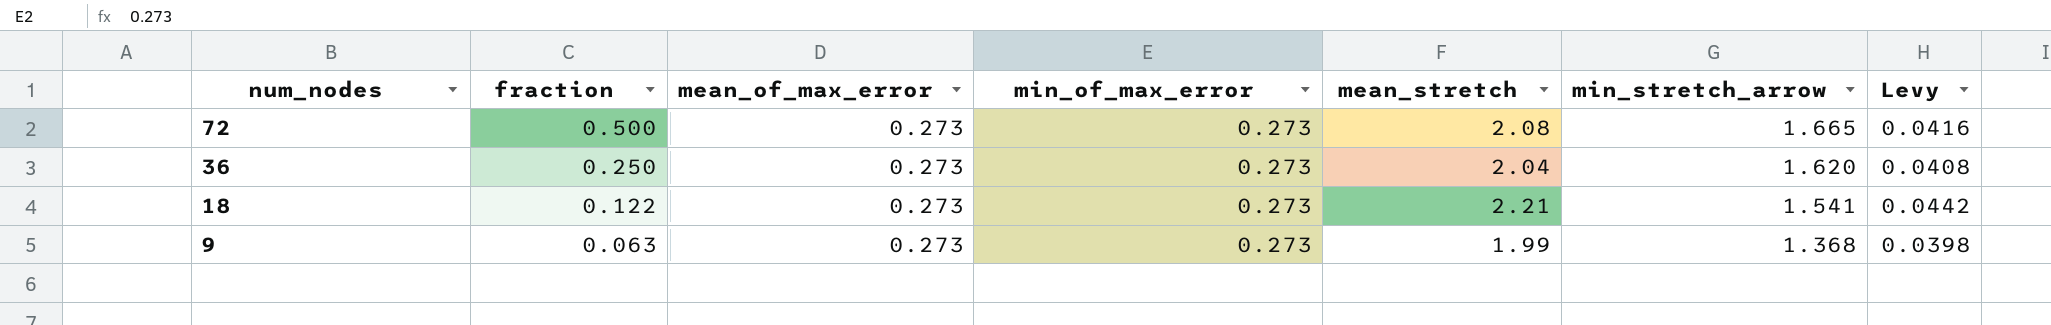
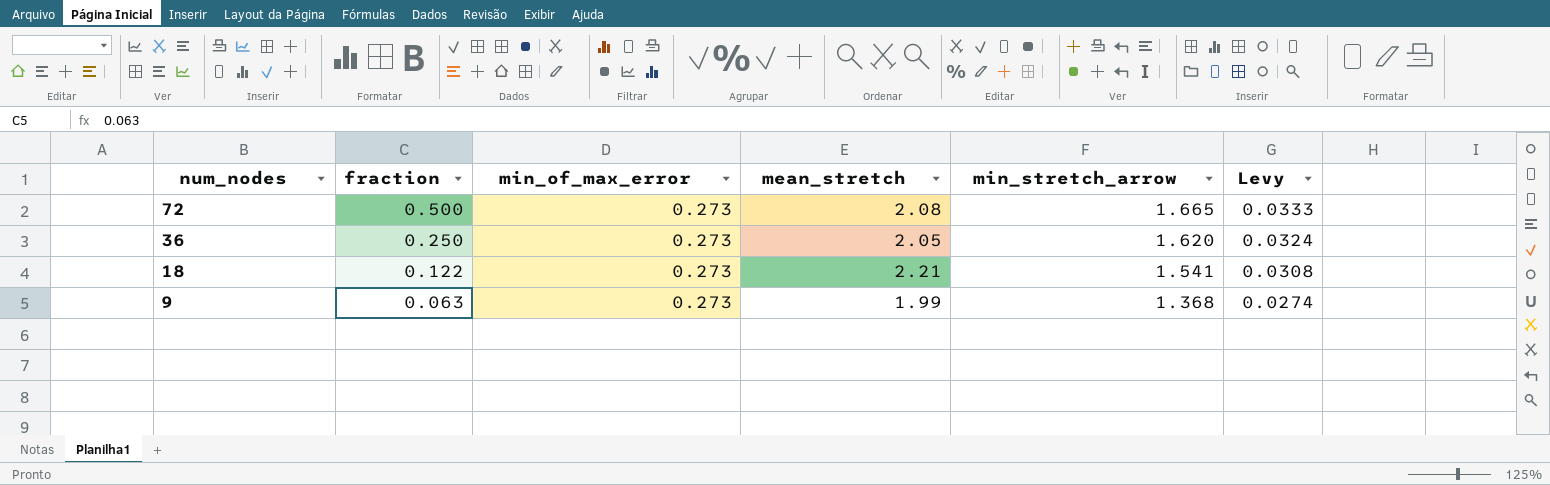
column mean_of_max_error | position: 3 -> none
column Levy | formula: [mean_stretch] * 0.02 -> [min_stretch_arrow] * 0.02
36 | mean_stretch: 2.04 -> 2.05

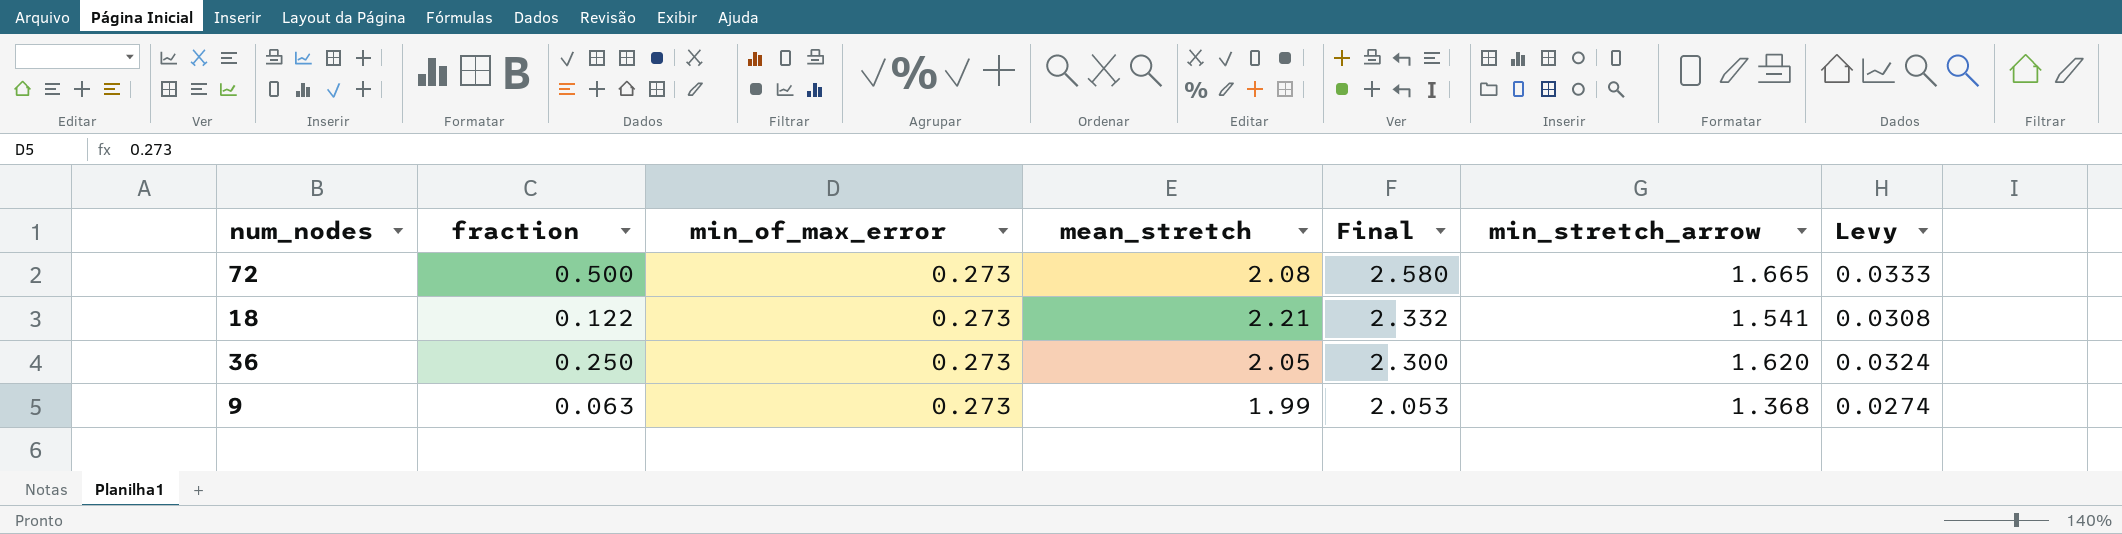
row order: num_nodes descending -> Final descending
column Final | formula: none -> [fraction] + [mean_stretch]

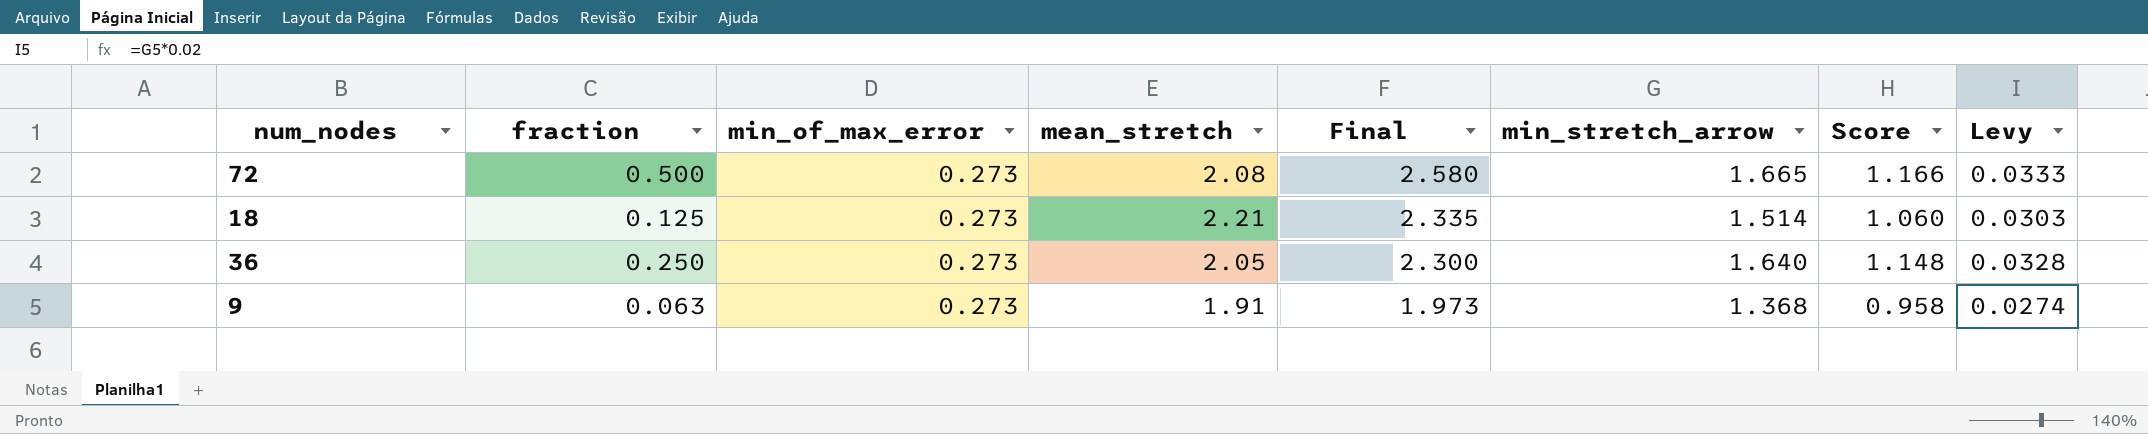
column Score | formula: none -> [min_stretch_arrow] * 0.7
18 | fraction: 0.122 -> 0.125
18 | Final: 2.332 -> 2.335
18 | min_stretch_arrow: 1.541 -> 1.514
18 | Levy: 0.0308 -> 0.0303
36 | min_stretch_arrow: 1.620 -> 1.640
36 | Levy: 0.0324 -> 0.0328
9 | mean_stretch: 1.99 -> 1.91
9 | Final: 2.053 -> 1.973

